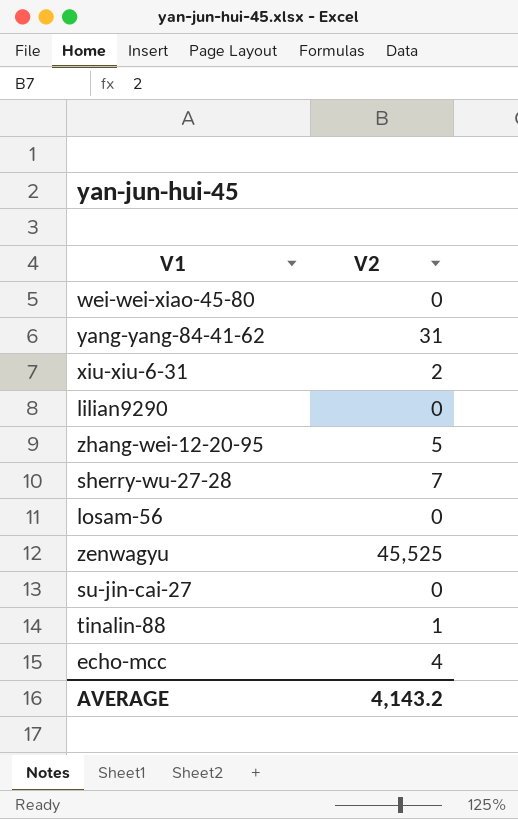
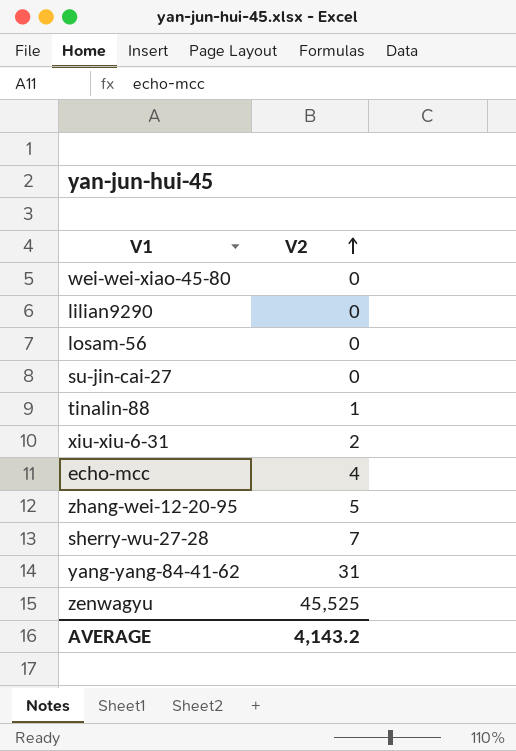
row order: none -> V2 ascending

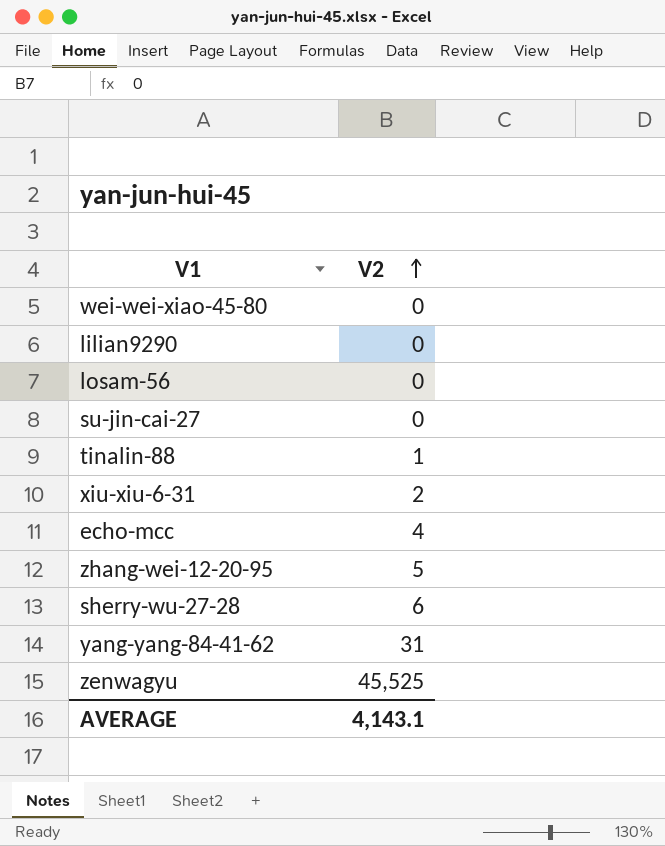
sherry-wu-27-28 | V2: 7 -> 6
AVERAGE | V2: 4,143.2 -> 4,143.1

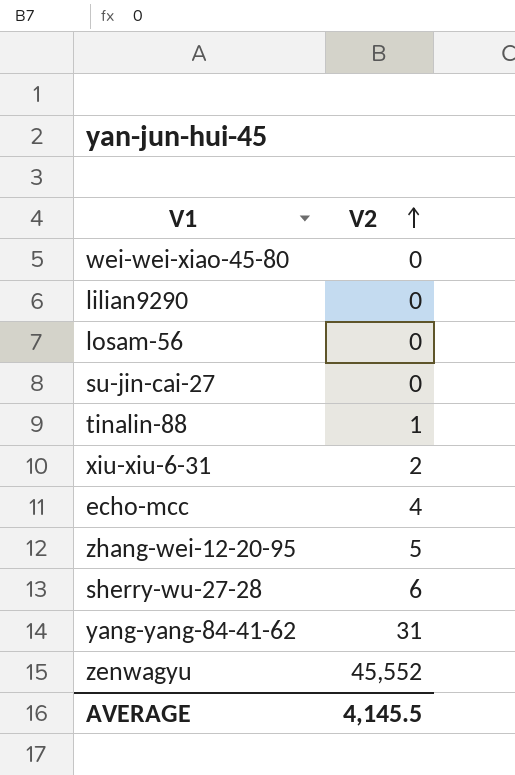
zenwagyu | V2: 45,525 -> 45,552
AVERAGE | V2: 4,143.1 -> 4,145.5

